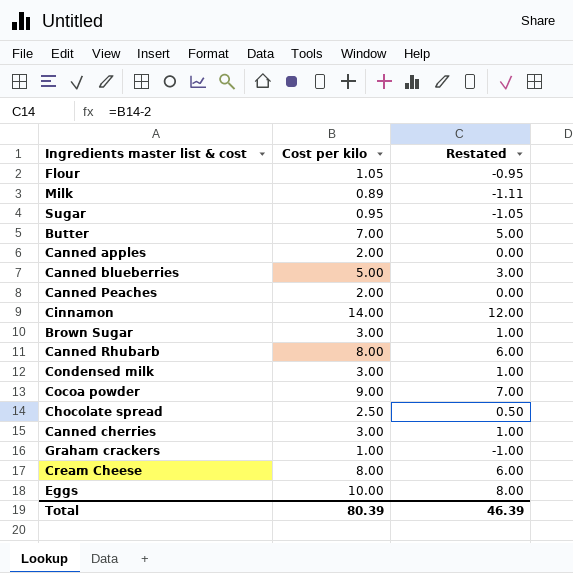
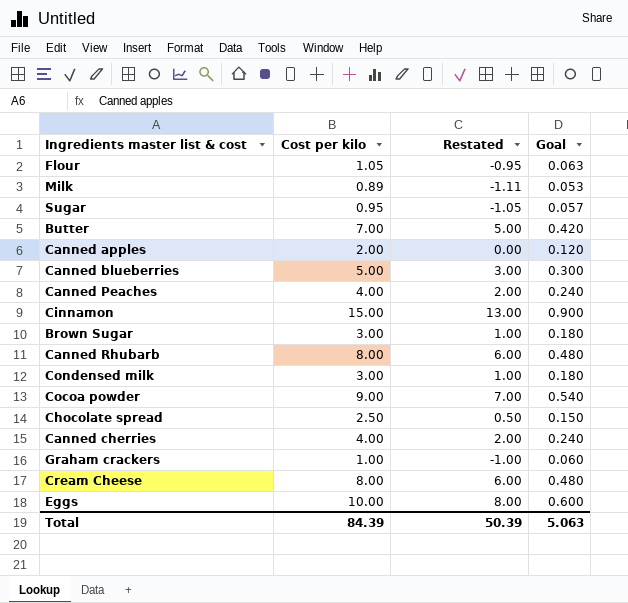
column Goal | formula: none -> [Cost per kilo] * 0.06
Canned Peaches | Cost per kilo: 2.00 -> 4.00
Canned Peaches | Restated: 0.00 -> 2.00
Cinnamon | Cost per kilo: 14.00 -> 15.00
Cinnamon | Restated: 12.00 -> 13.00
Canned cherries | Cost per kilo: 3.00 -> 4.00
Canned cherries | Restated: 1.00 -> 2.00
Total | Cost per kilo: 80.39 -> 84.39
Total | Restated: 46.39 -> 50.39

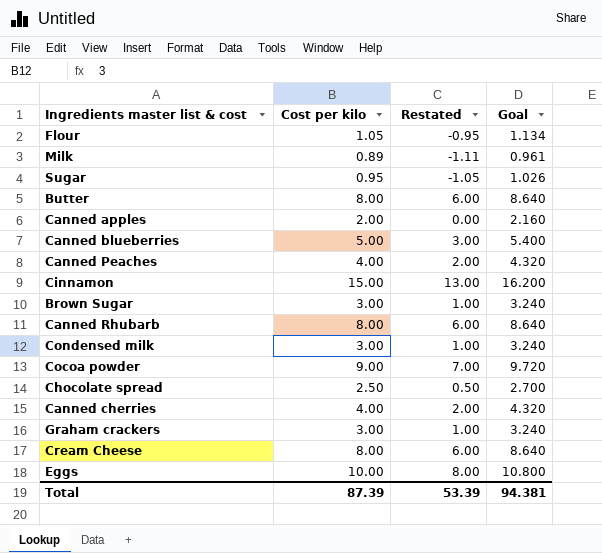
column Goal | formula: [Cost per kilo] * 0.06 -> [Cost per kilo] * 1.08
Butter | Cost per kilo: 7.00 -> 8.00
Butter | Restated: 5.00 -> 6.00
Graham crackers | Cost per kilo: 1.00 -> 3.00
Graham crackers | Restated: -1.00 -> 1.00
Total | Cost per kilo: 84.39 -> 87.39
Total | Restated: 50.39 -> 53.39
Total | Goal: 5.063 -> 94.381

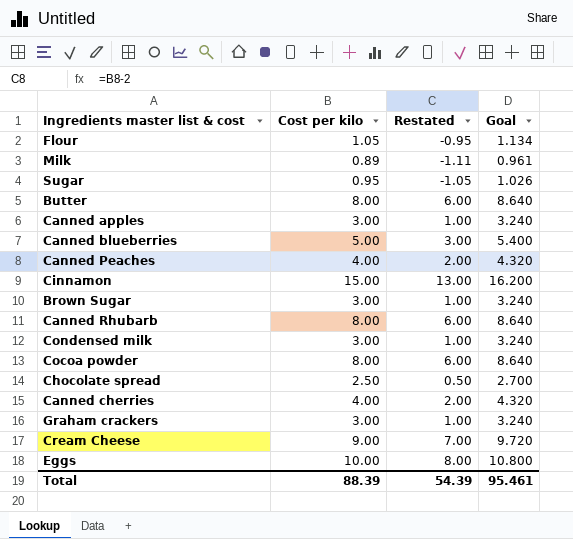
Canned apples | Cost per kilo: 2.00 -> 3.00
Canned apples | Restated: 0.00 -> 1.00
Canned apples | Goal: 2.160 -> 3.240
Cocoa powder | Cost per kilo: 9.00 -> 8.00
Cocoa powder | Restated: 7.00 -> 6.00
Cocoa powder | Goal: 9.720 -> 8.640
Cream Cheese | Cost per kilo: 8.00 -> 9.00
Cream Cheese | Restated: 6.00 -> 7.00
Cream Cheese | Goal: 8.640 -> 9.720
Total | Cost per kilo: 87.39 -> 88.39
Total | Restated: 53.39 -> 54.39
Total | Goal: 94.381 -> 95.461

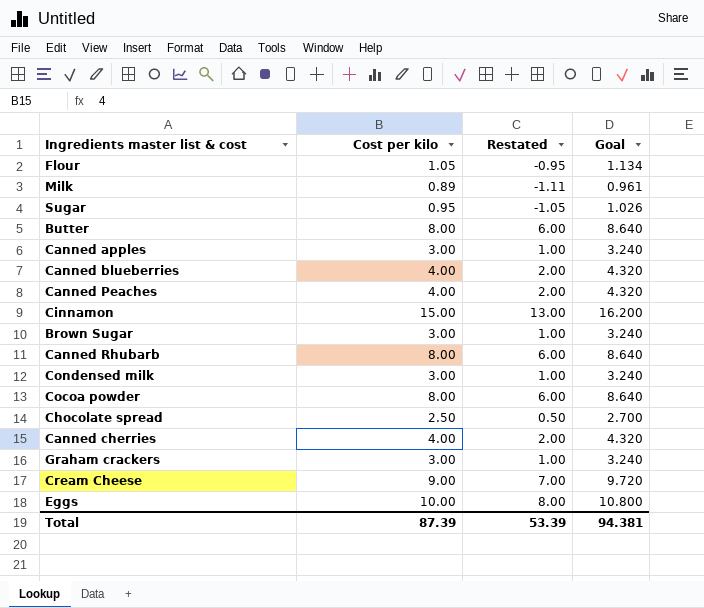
Canned blueberries | Cost per kilo: 5.00 -> 4.00
Canned blueberries | Restated: 3.00 -> 2.00
Canned blueberries | Goal: 5.400 -> 4.320
Total | Cost per kilo: 88.39 -> 87.39
Total | Restated: 54.39 -> 53.39
Total | Goal: 95.461 -> 94.381

